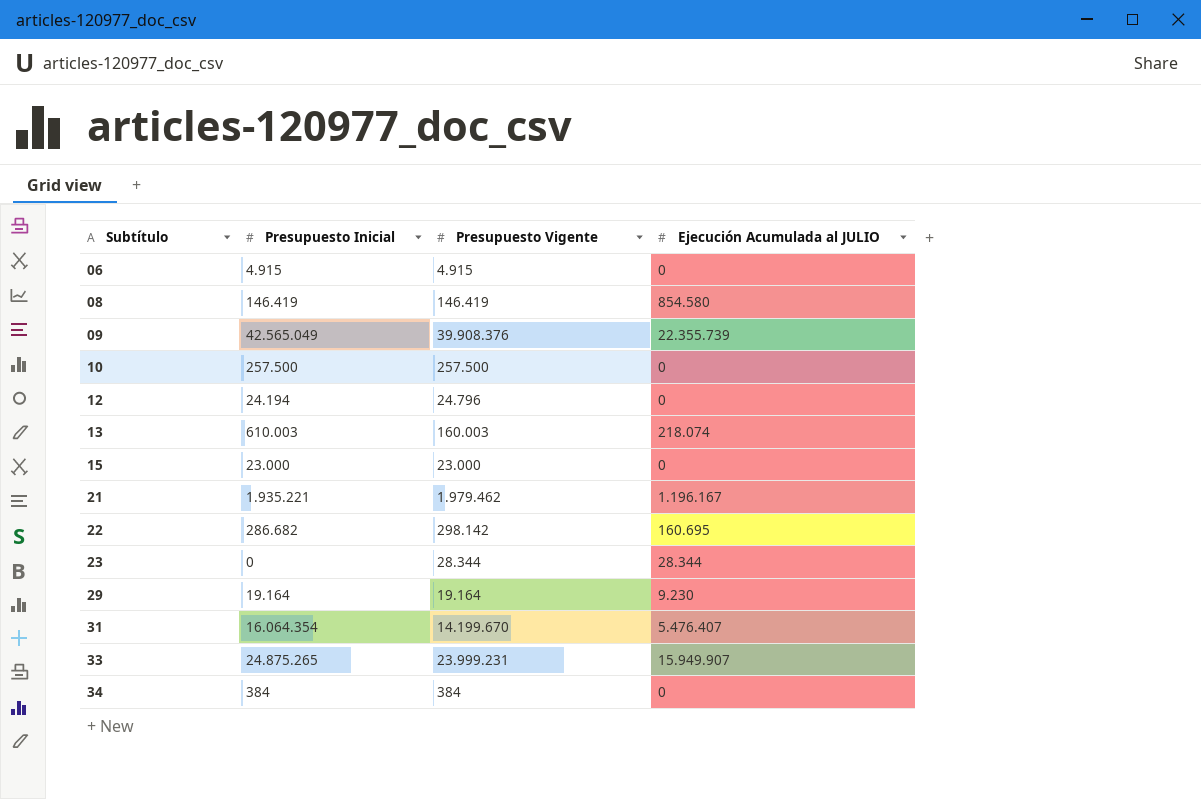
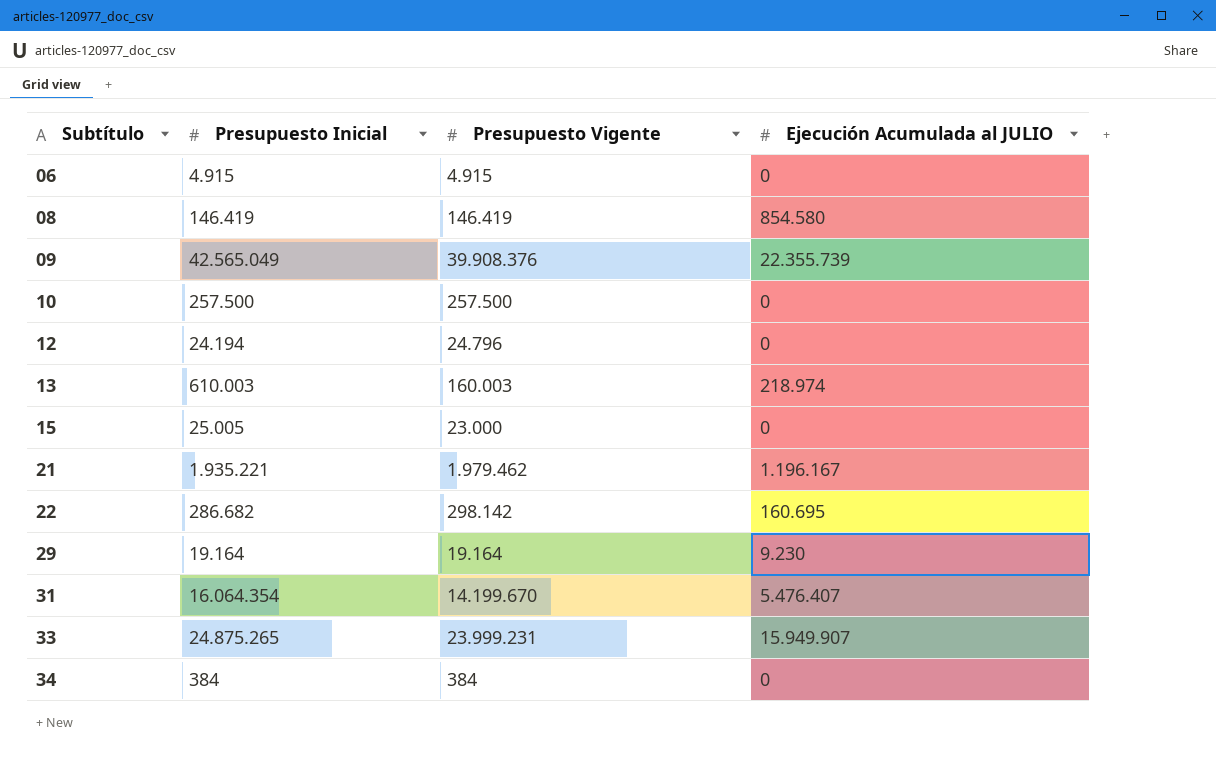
row 23: 0 | 28.344 | 28.344 -> none
13 | Ejecución Acumulada al JULIO: 218.074 -> 218.974
15 | Presupuesto Inicial: 23.000 -> 25.005

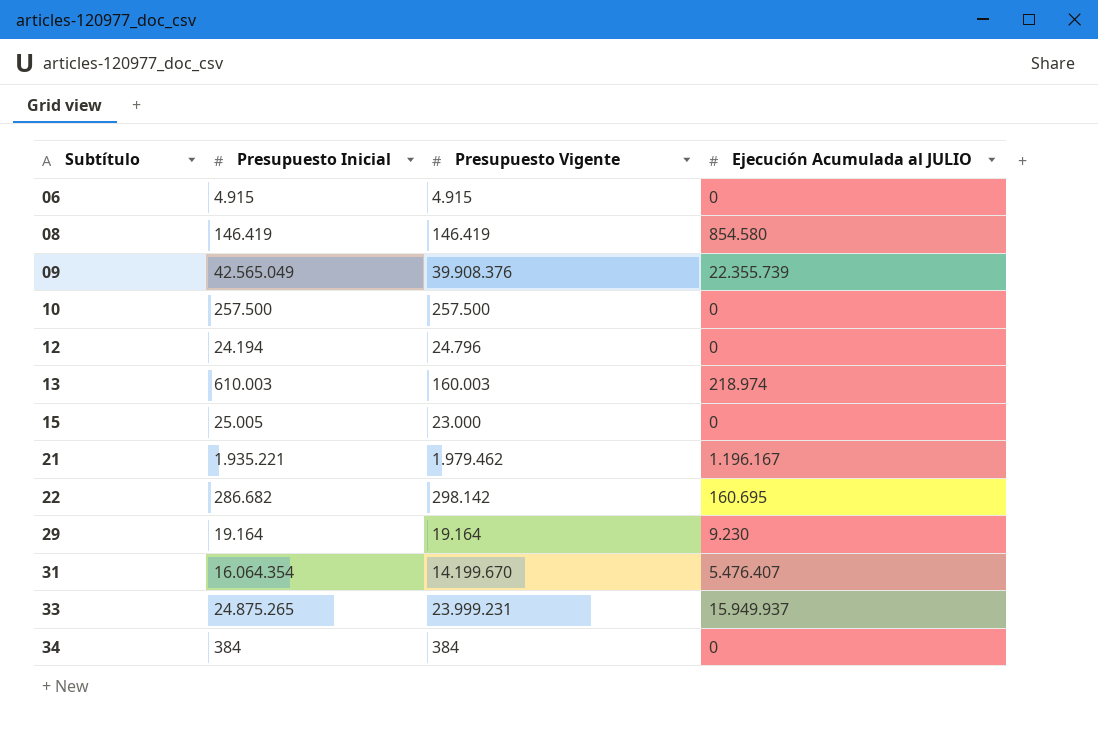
33 | Ejecución Acumulada al JULIO: 15.949.907 -> 15.949.937

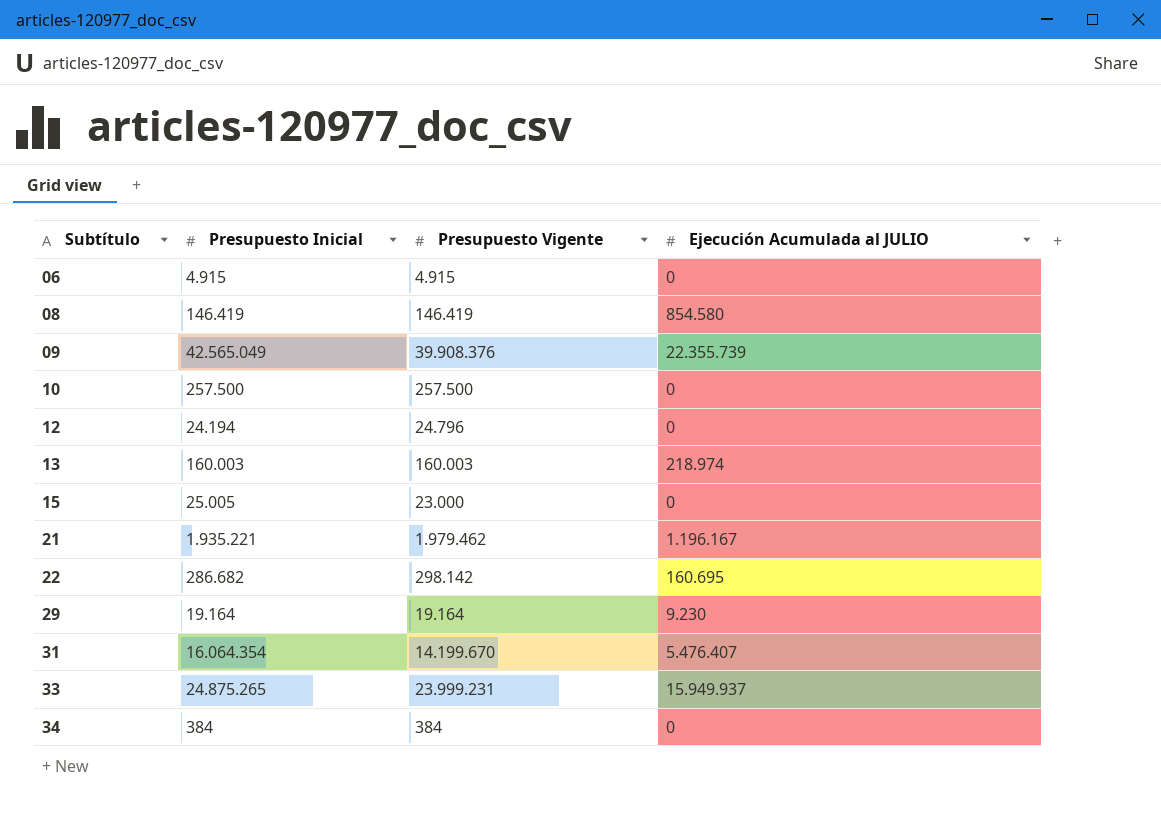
13 | Presupuesto Inicial: 610.003 -> 160.003

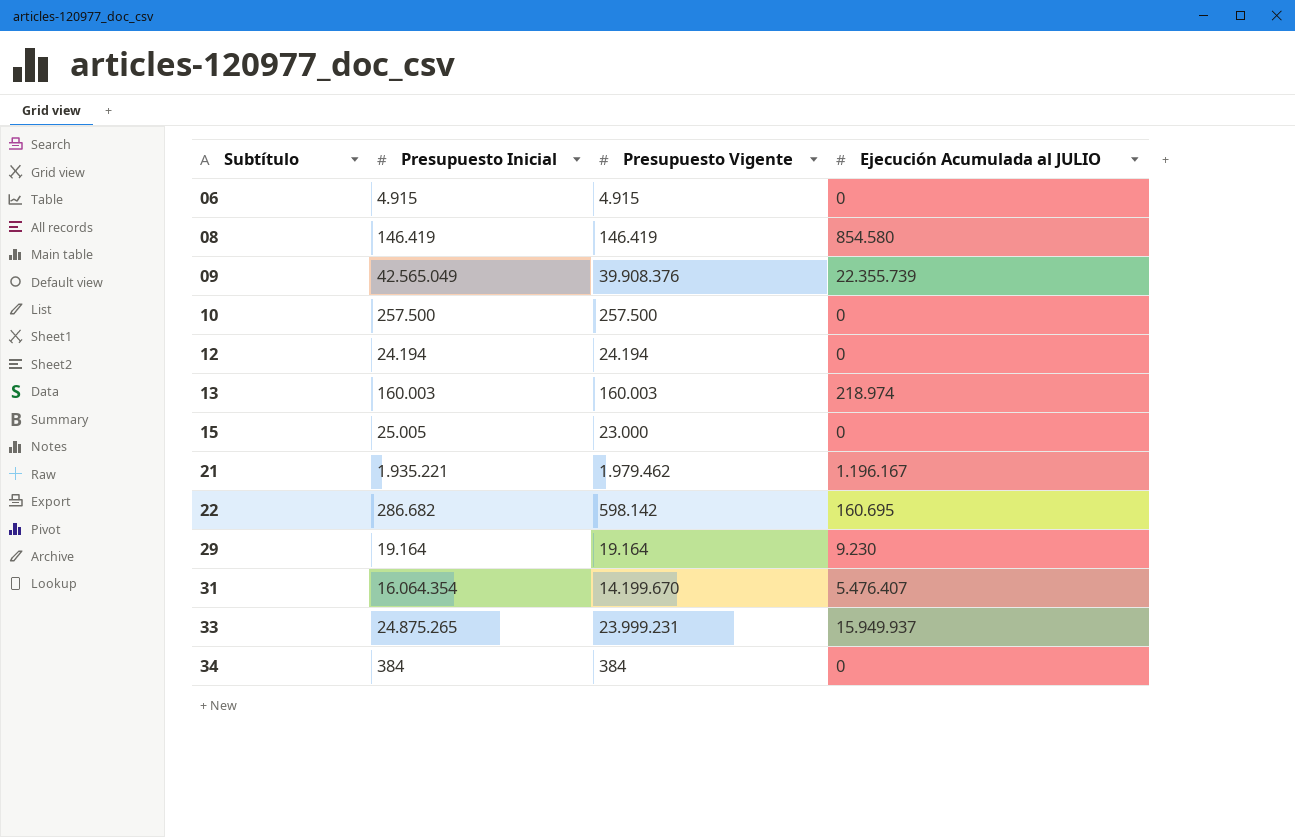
12 | Presupuesto Vigente: 24.796 -> 24.194
22 | Presupuesto Vigente: 298.142 -> 598.142

